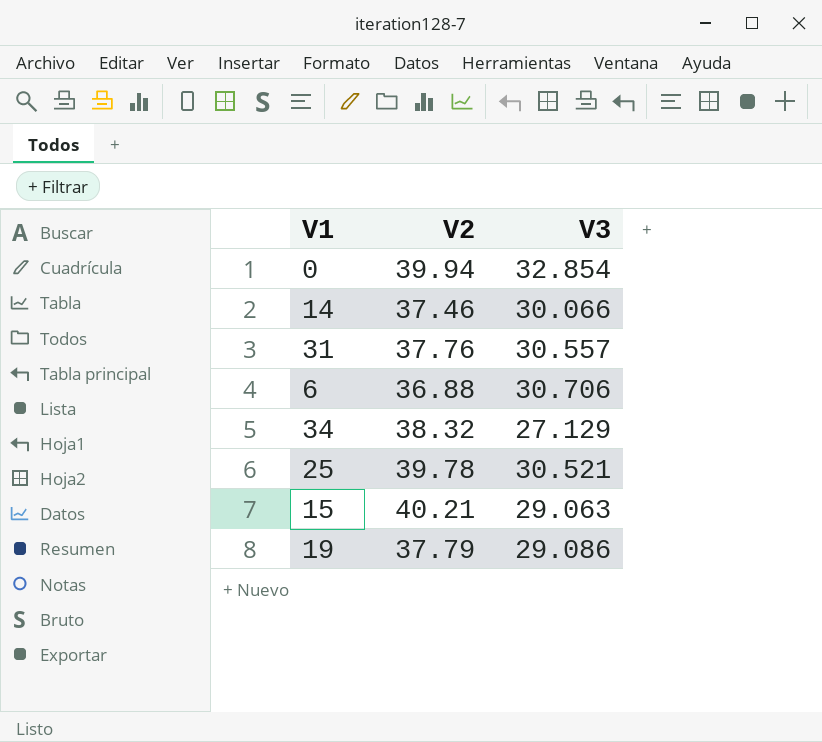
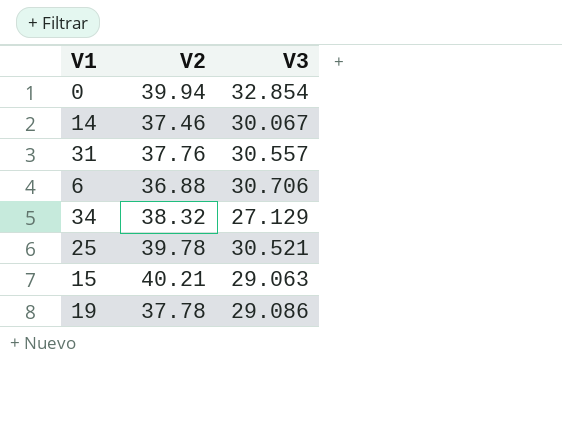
14 | V3: 30.066 -> 30.067
19 | V2: 37.79 -> 37.78

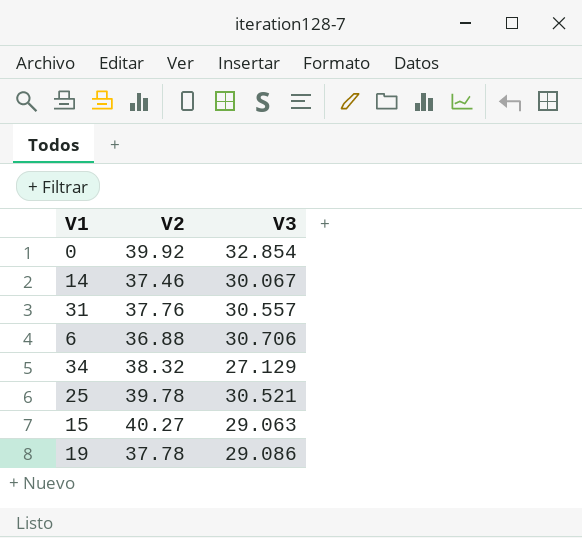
0 | V2: 39.94 -> 39.92
15 | V2: 40.21 -> 40.27

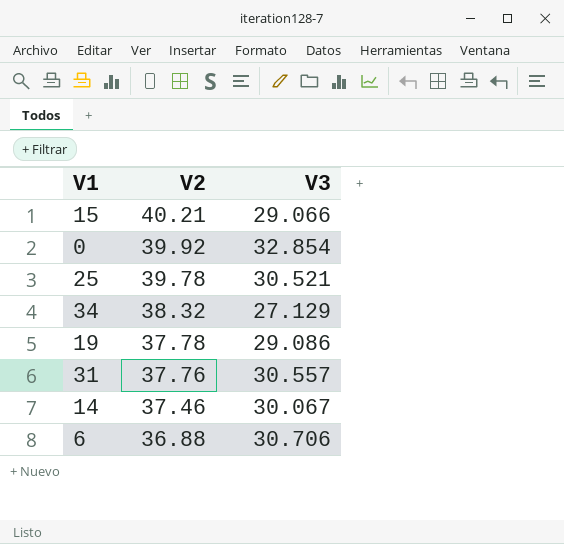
row order: none -> V2 descending
15 | V2: 40.27 -> 40.21
15 | V3: 29.063 -> 29.066

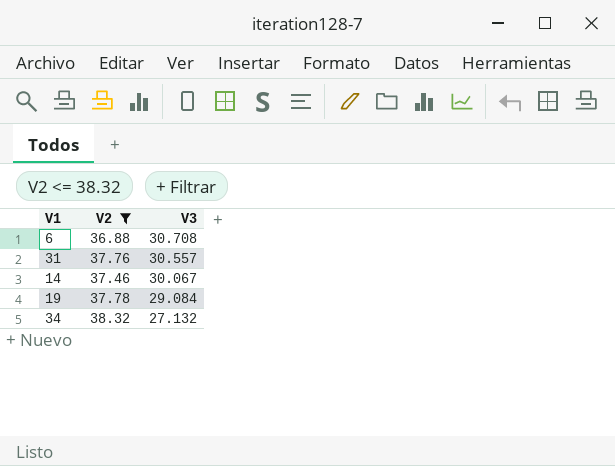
filter: none -> V2 <= 38.32
row order: V2 descending -> V3 descending
6 | V3: 30.706 -> 30.708
19 | V3: 29.086 -> 29.084
34 | V3: 27.129 -> 27.132

